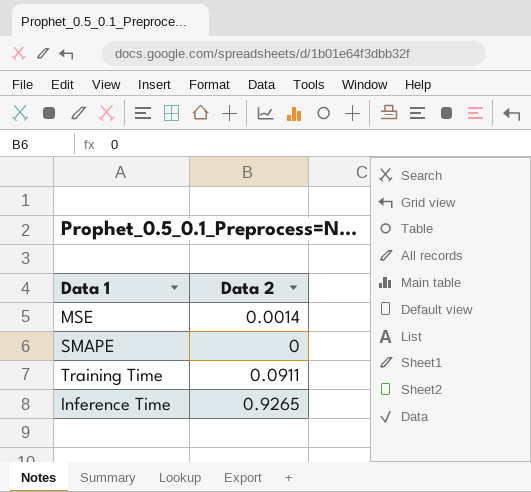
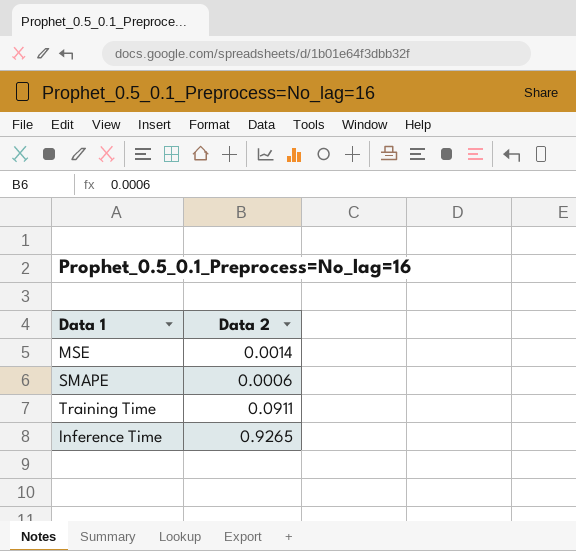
SMAPE | Data 2: 0 -> 0.0006

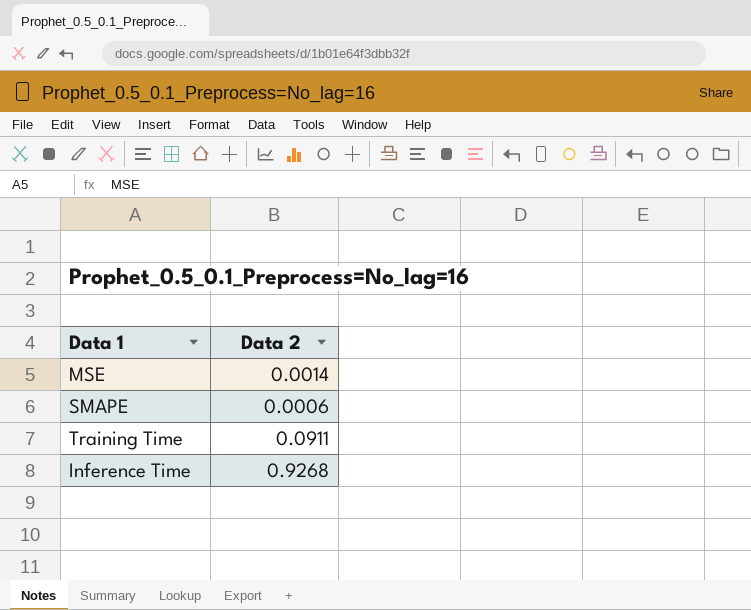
Inference Time | Data 2: 0.9265 -> 0.9268

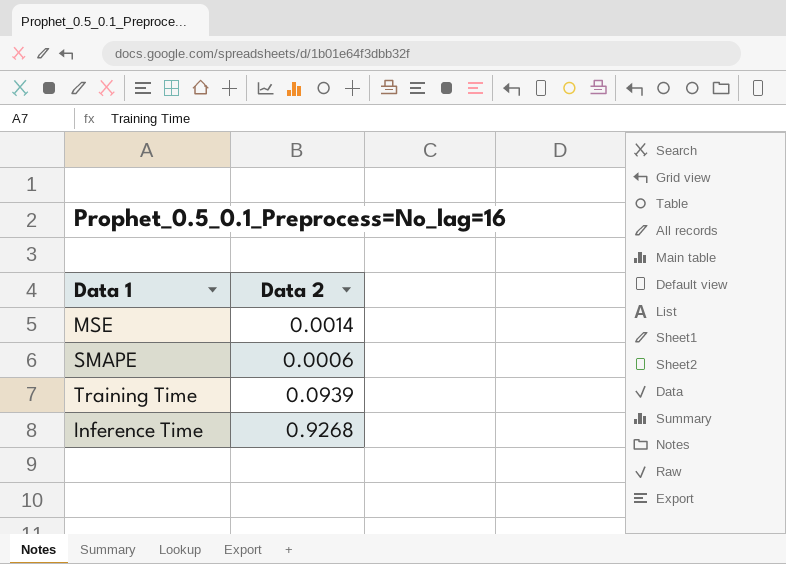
Training Time | Data 2: 0.0911 -> 0.0939

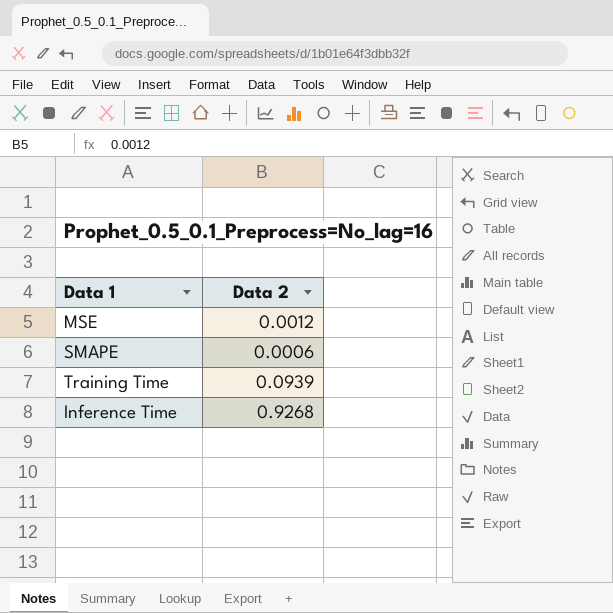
MSE | Data 2: 0.0014 -> 0.0012

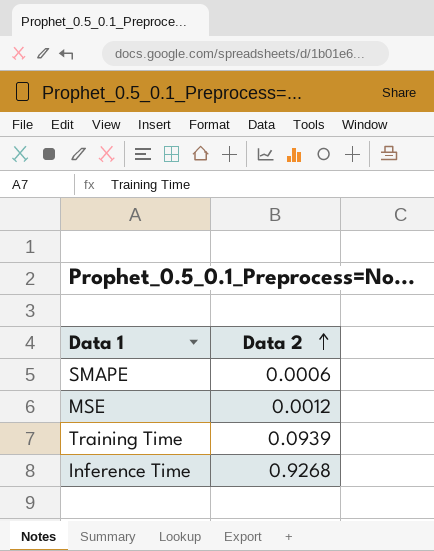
row order: none -> Data 2 ascending

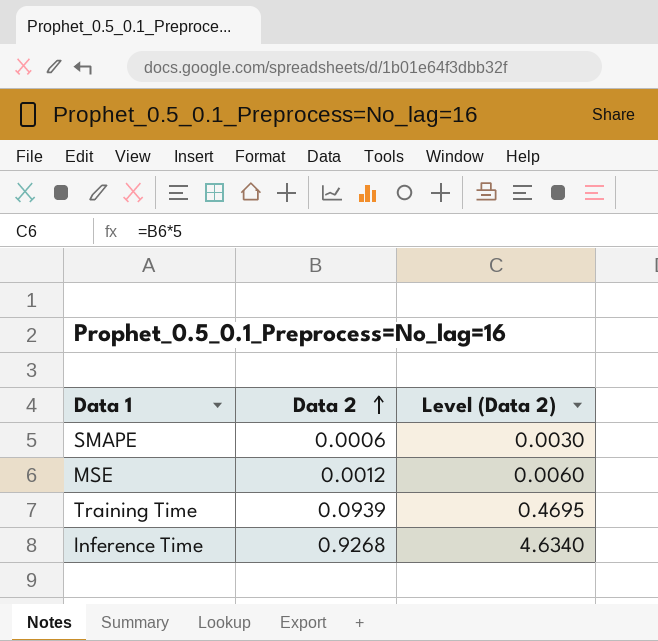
column Level (Data 2) | formula: none -> [Data 2] * 5

